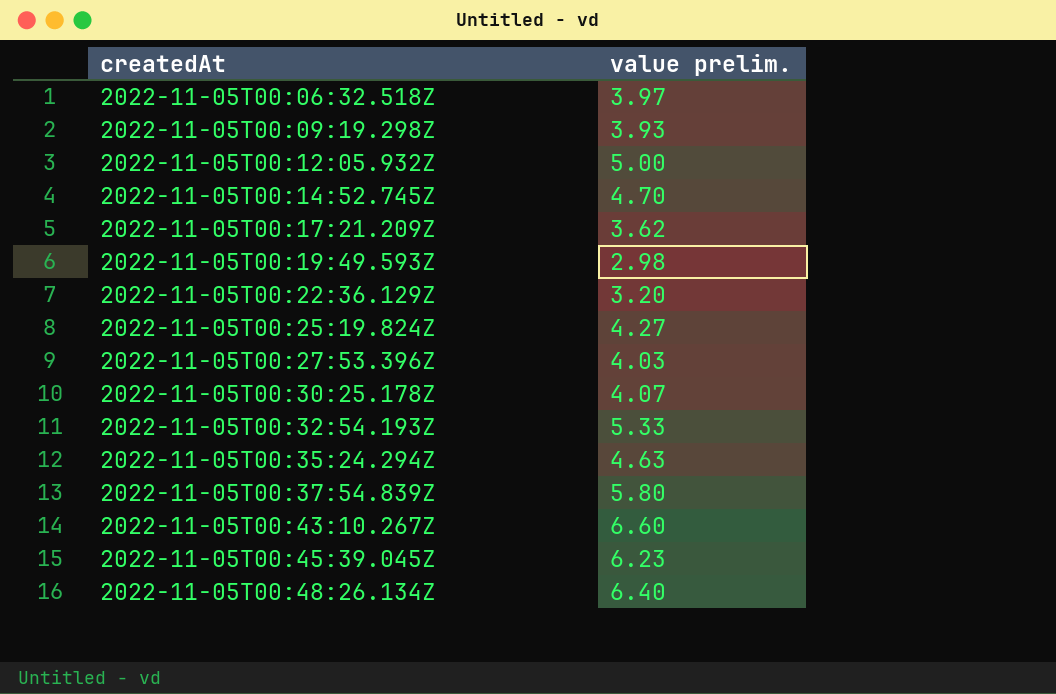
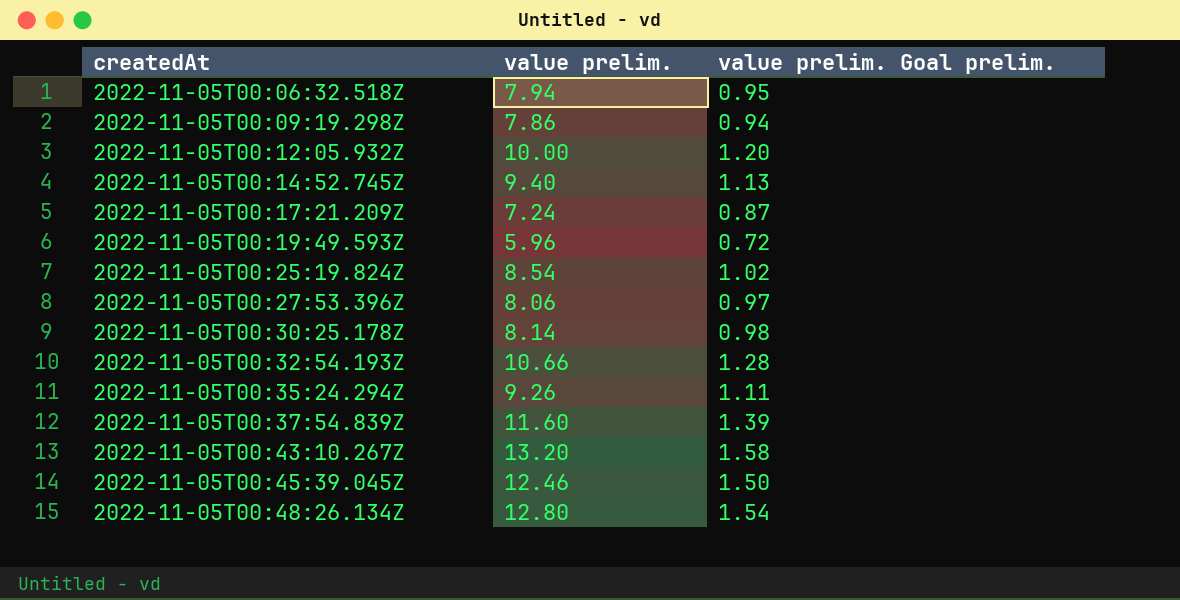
column value prelim. Goal prelim. | formula: none -> [value prelim.] * 0.12
row 2022-11-05T00:22:36.129Z: 3.20 -> none
2022-11-05T00:06:32.518Z | value prelim.: 3.97 -> 7.94
2022-11-05T00:09:19.298Z | value prelim.: 3.93 -> 7.86
2022-11-05T00:12:05.932Z | value prelim.: 5.00 -> 10.00
2022-11-05T00:14:52.745Z | value prelim.: 4.70 -> 9.40
2022-11-05T00:17:21.209Z | value prelim.: 3.62 -> 7.24
2022-11-05T00:19:49.593Z | value prelim.: 2.98 -> 5.96
2022-11-05T00:25:19.824Z | value prelim.: 4.27 -> 8.54
2022-11-05T00:27:53.396Z | value prelim.: 4.03 -> 8.06
2022-11-05T00:30:25.178Z | value prelim.: 4.07 -> 8.14
2022-11-05T00:32:54.193Z | value prelim.: 5.33 -> 10.66
2022-11-05T00:35:24.294Z | value prelim.: 4.63 -> 9.26
2022-11-05T00:37:54.839Z | value prelim.: 5.80 -> 11.60
2022-11-05T00:43:10.267Z | value prelim.: 6.60 -> 13.20
2022-11-05T00:45:39.045Z | value prelim.: 6.23 -> 12.46
2022-11-05T00:48:26.134Z | value prelim.: 6.40 -> 12.80

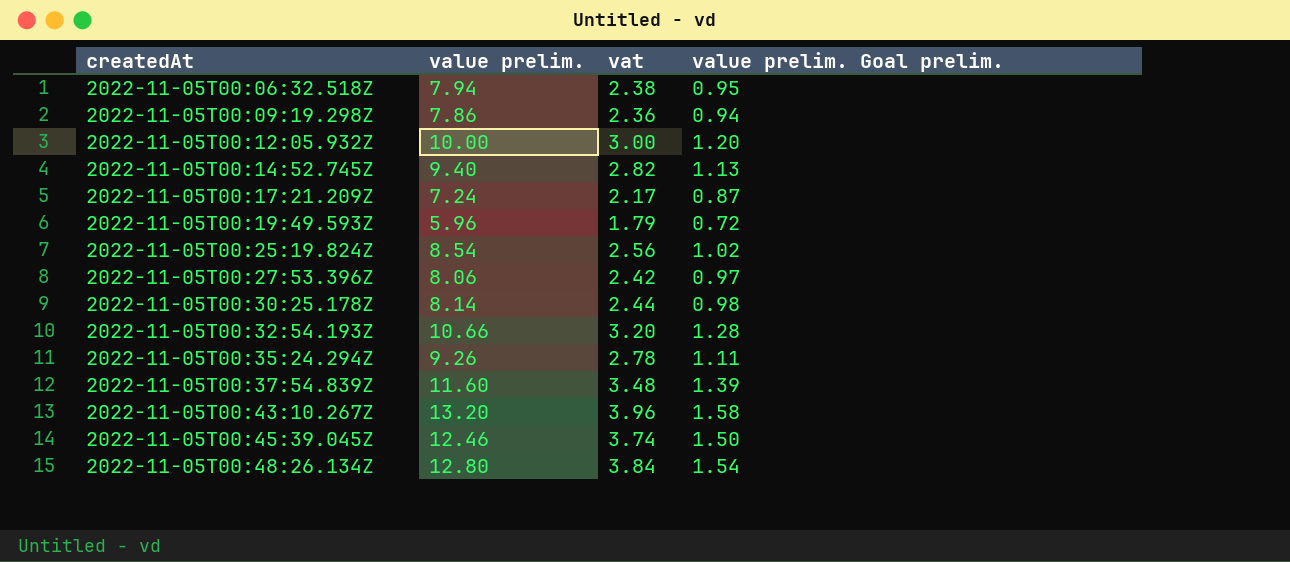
column vat | formula: none -> [value prelim.] * 0.3

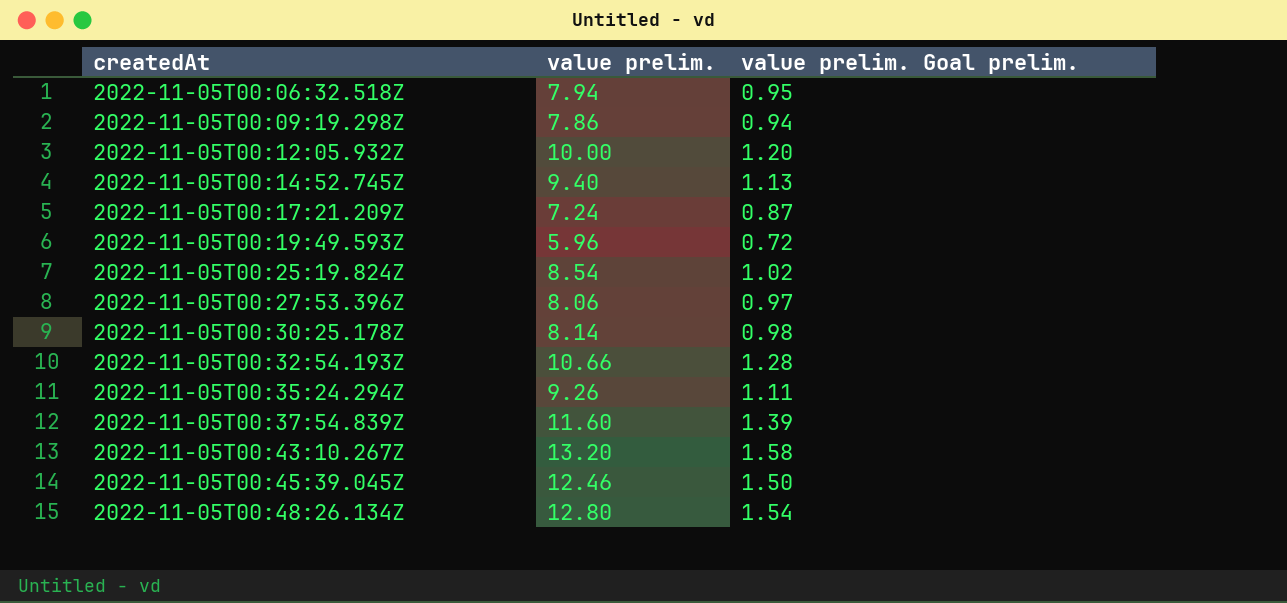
column vat | formula: [value prelim.] * 0.3 -> none

